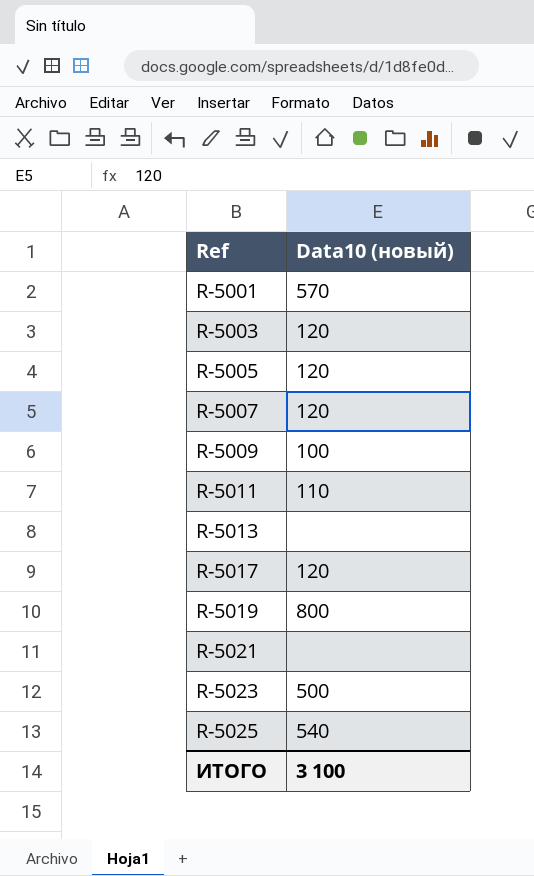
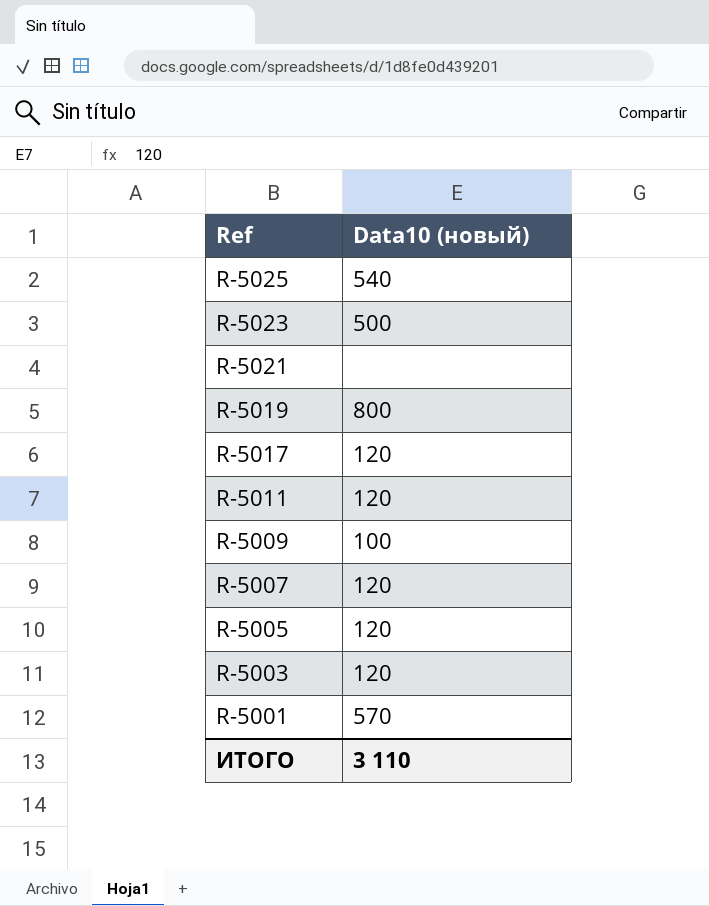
row order: Ref ascending -> Ref descending
row R-5013: none -> none
R-5011 | Data10 (новый): 110 -> 120
ИТОГО | Data10 (новый): 3 100 -> 3 110

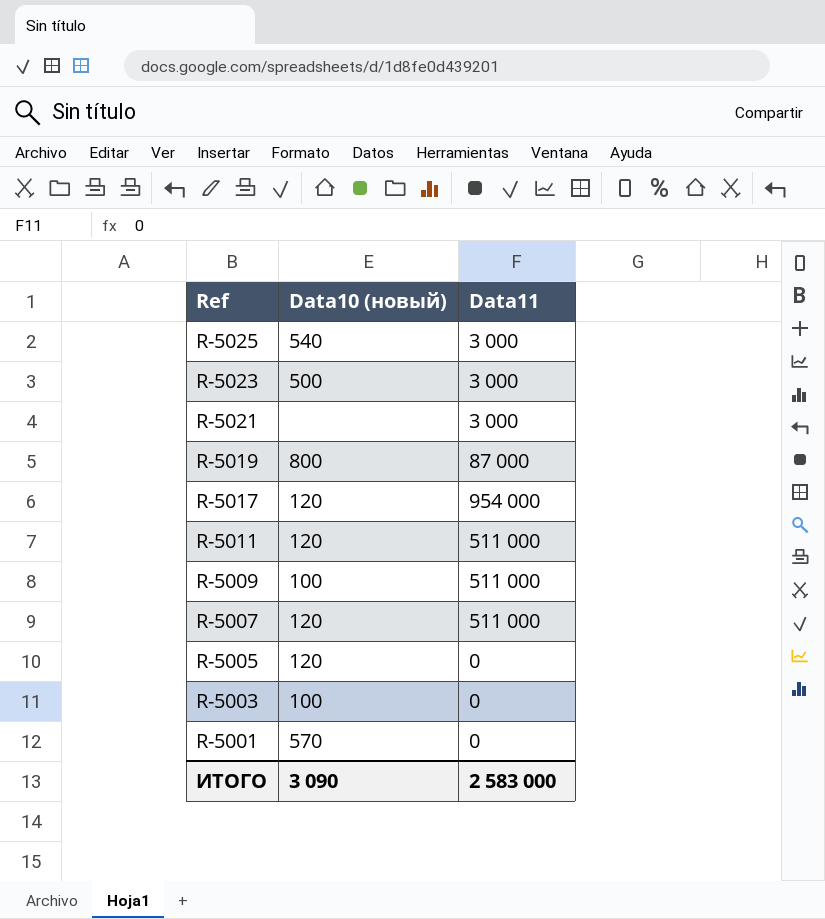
column Data11 | position: none -> 3
R-5003 | Data10 (новый): 120 -> 100
ИТОГО | Data10 (новый): 3 110 -> 3 090

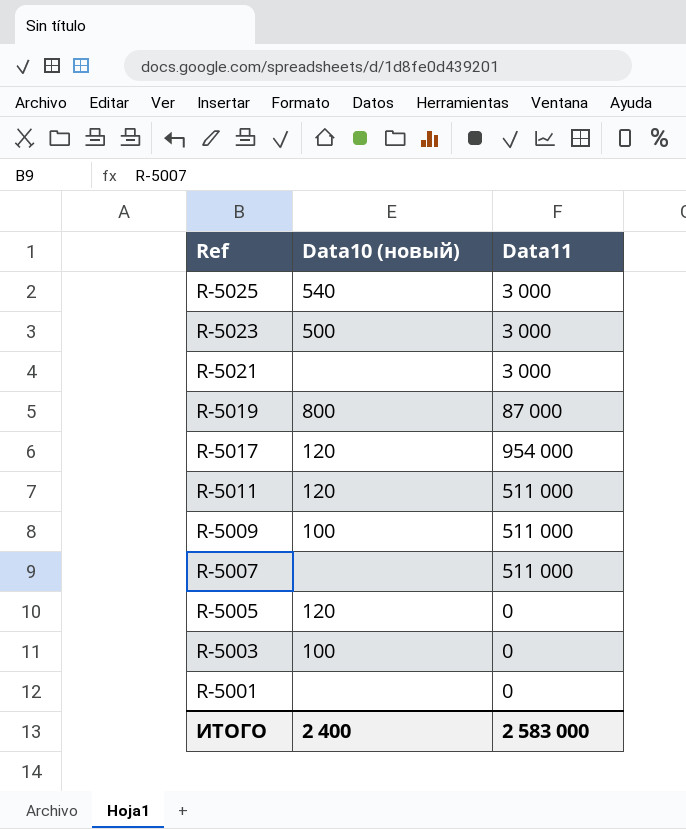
R-5007 | Data10 (новый): 120 -> none
R-5001 | Data10 (новый): 570 -> none
ИТОГО | Data10 (новый): 3 090 -> 2 400

